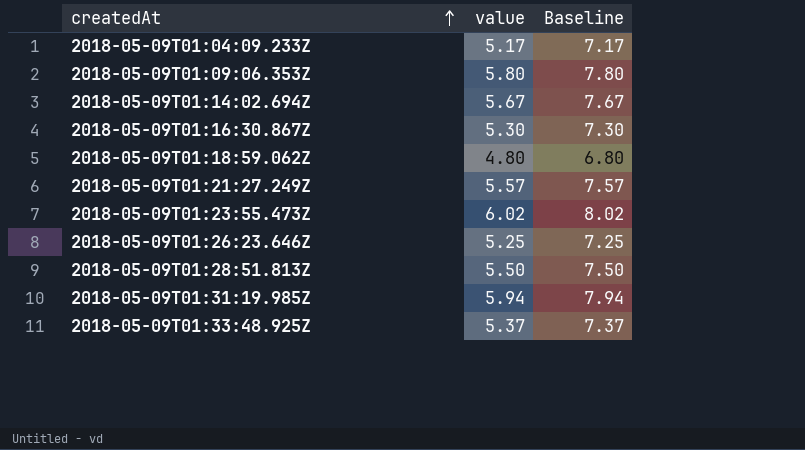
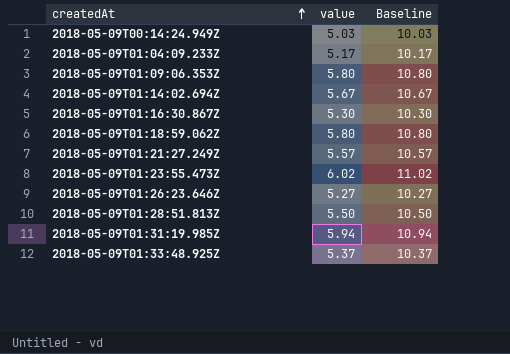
column Baseline | formula: [value] + 2 -> [value] + 5
row 2018-05-09T00:14:24.949Z: none -> 5.03 | 10.03
2018-05-09T01:18:59.062Z | value: 4.80 -> 5.80
2018-05-09T01:26:23.646Z | value: 5.25 -> 5.27

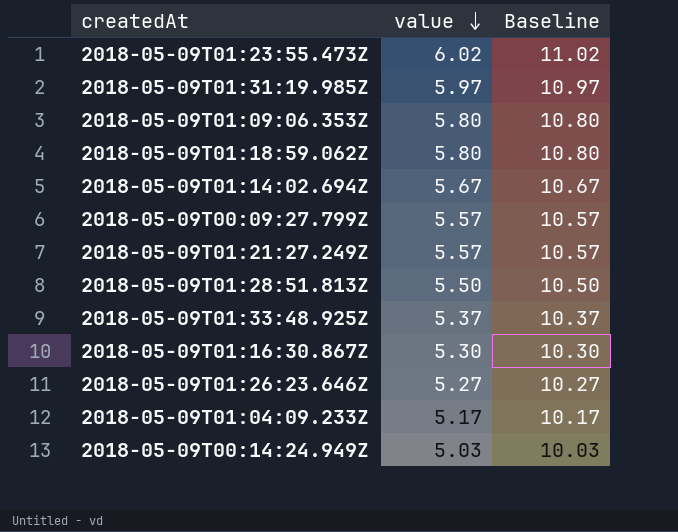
row order: createdAt ascending -> value descending
2018-05-09T01:31:19.985Z | value: 5.94 -> 5.97
2018-05-09T01:31:19.985Z | Baseline: 10.94 -> 10.97
row 2018-05-09T00:09:27.799Z: none -> 5.57 | 10.57

